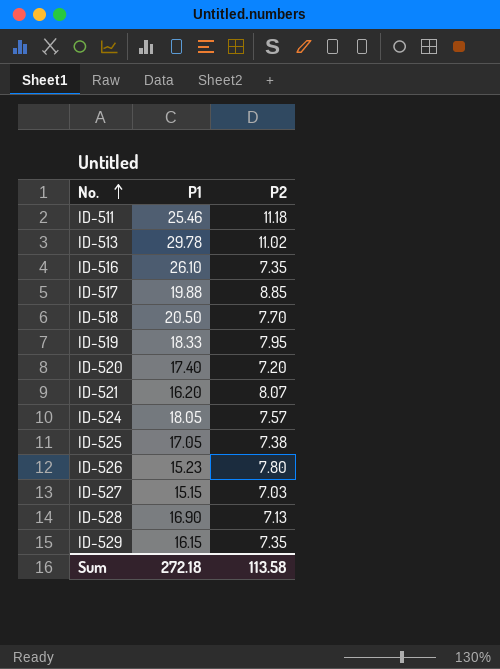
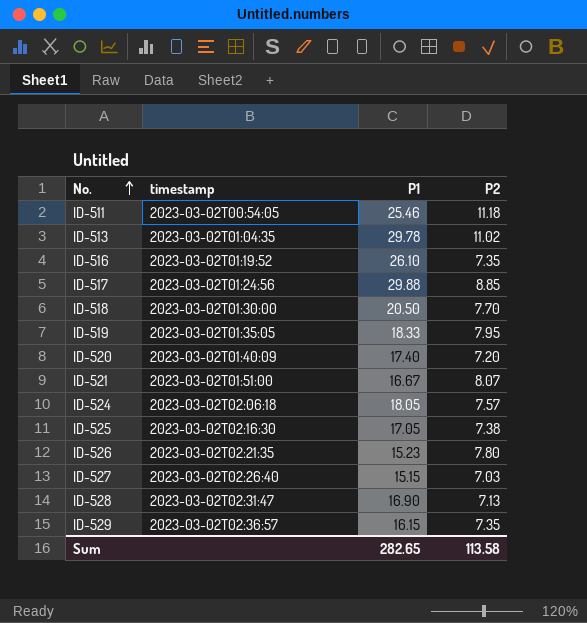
column timestamp | position: none -> 2
ID-517 | P1: 19.88 -> 29.88
ID-521 | P1: 16.20 -> 16.67
Sum | P1: 272.18 -> 282.65

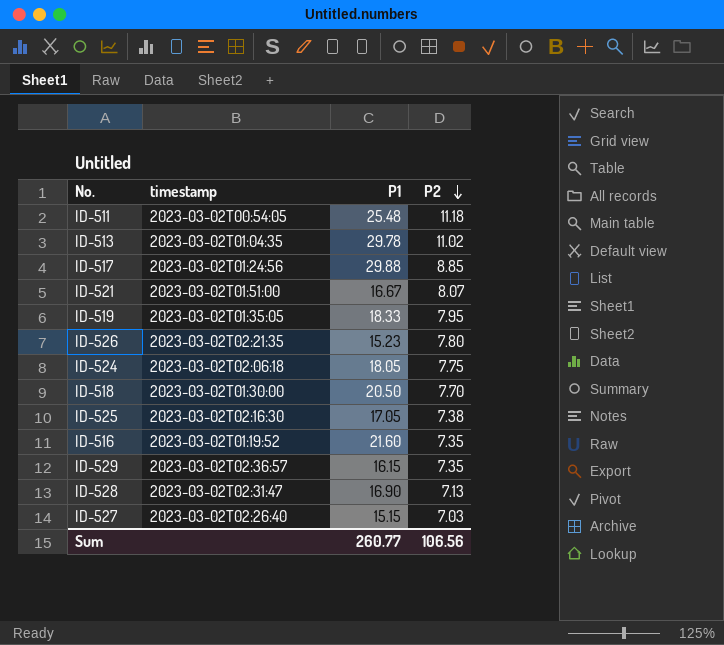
row order: No. ascending -> P2 descending
row ID-520: 2023-03-02T01:40:09 | 17.40 | 7.20 -> none
ID-511 | P1: 25.46 -> 25.48
ID-524 | P2: 7.57 -> 7.75
ID-516 | P1: 26.10 -> 21.60
Sum | P1: 282.65 -> 260.77
Sum | P2: 113.58 -> 106.56

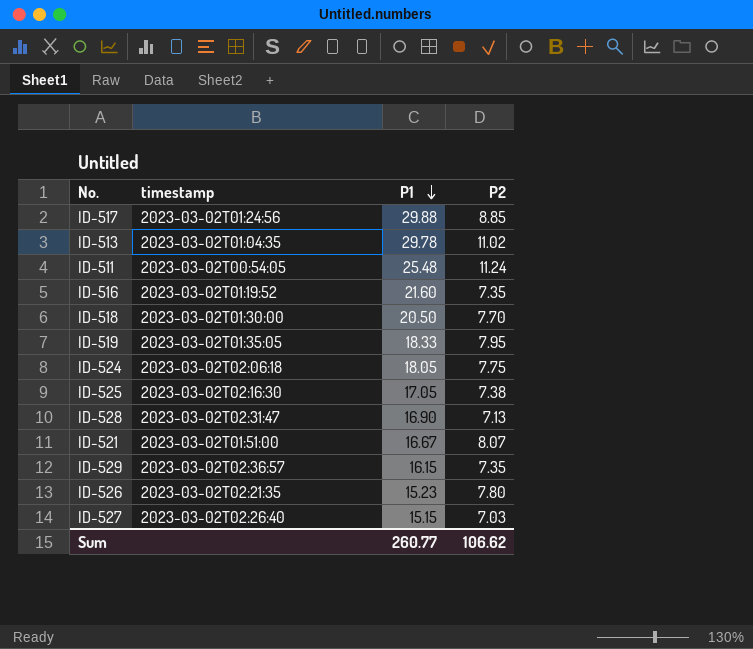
row order: P2 descending -> P1 descending
ID-511 | P2: 11.18 -> 11.24
Sum | P2: 106.56 -> 106.62

